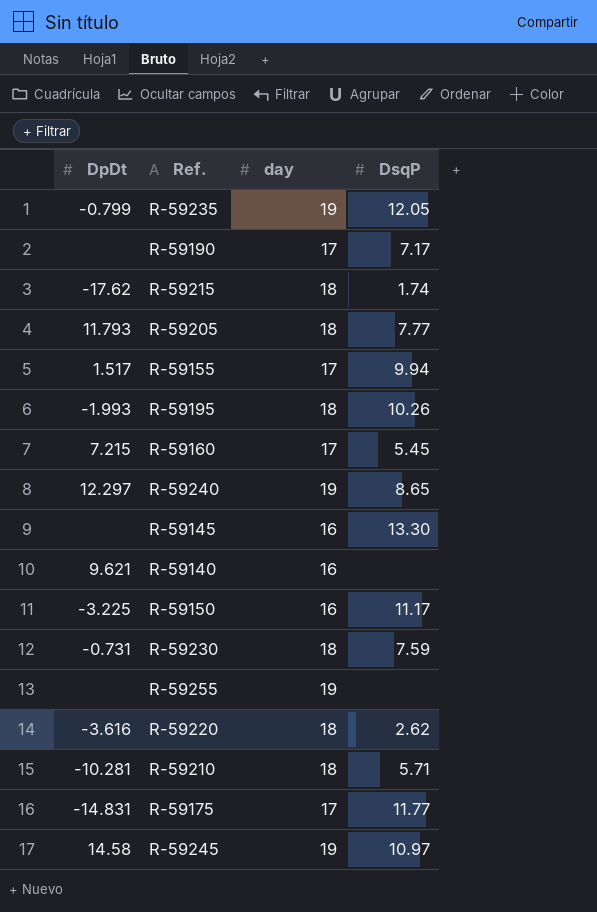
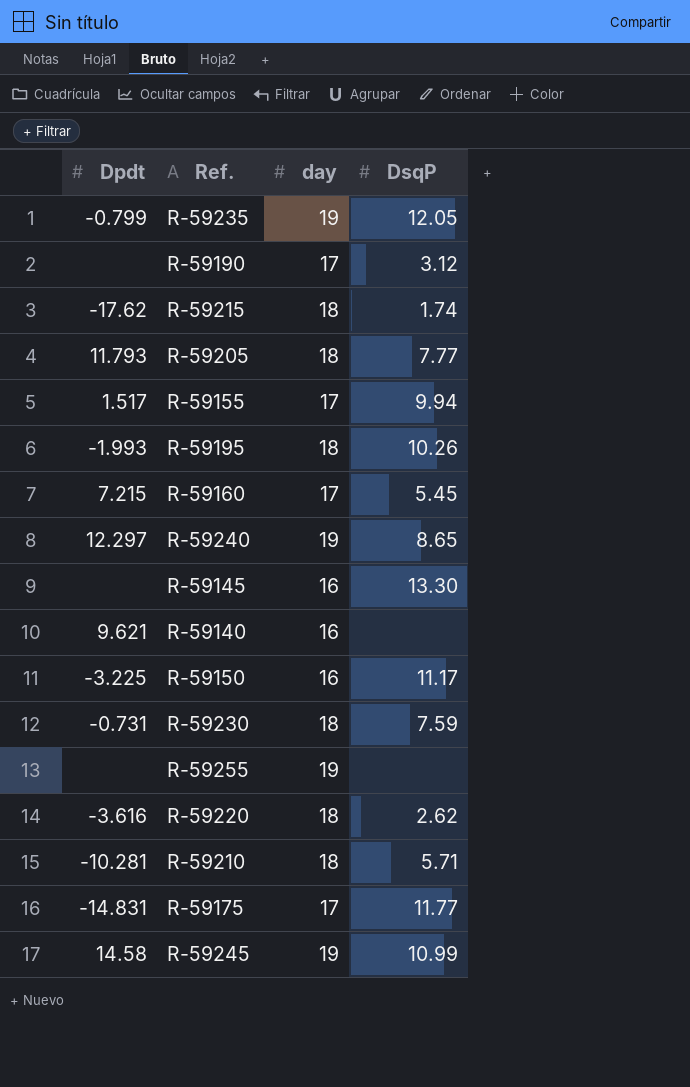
column name: DpDt -> Dpdt
R-59190 | DsqP: 7.17 -> 3.12
R-59245 | DsqP: 10.97 -> 10.99

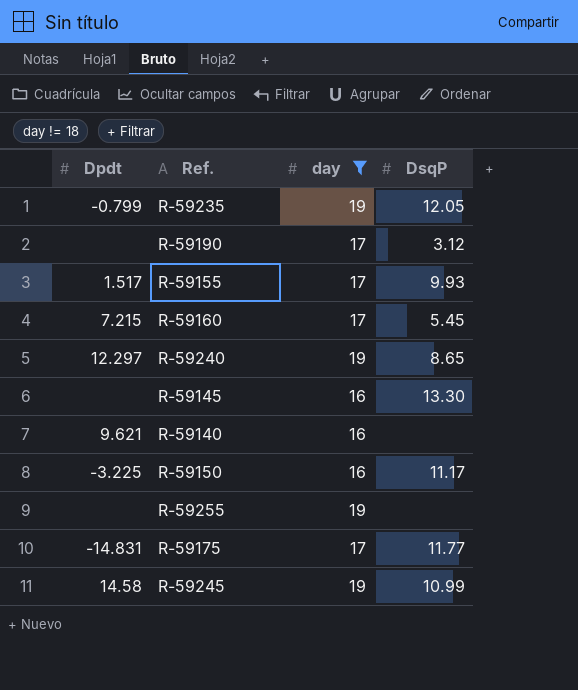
filter: none -> day != 18
R-59155 | DsqP: 9.94 -> 9.93

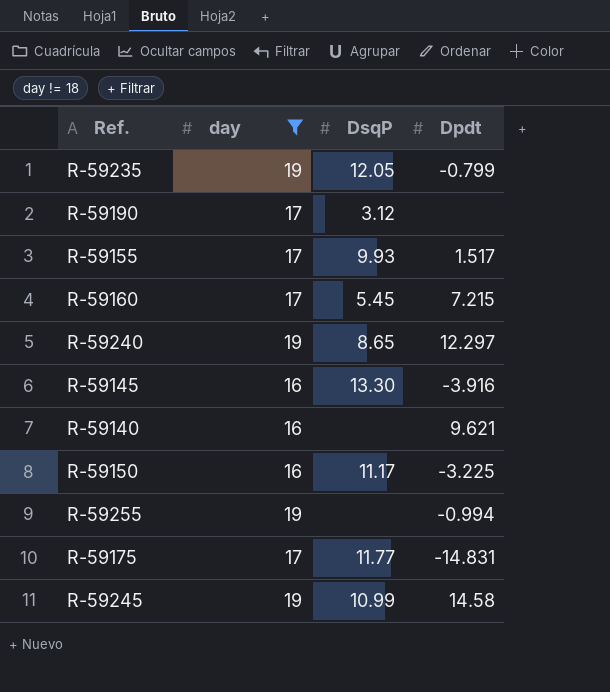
column Dpdt | position: 1 -> 4
R-59145 | Dpdt: none -> -3.916
R-59255 | Dpdt: none -> -0.994

